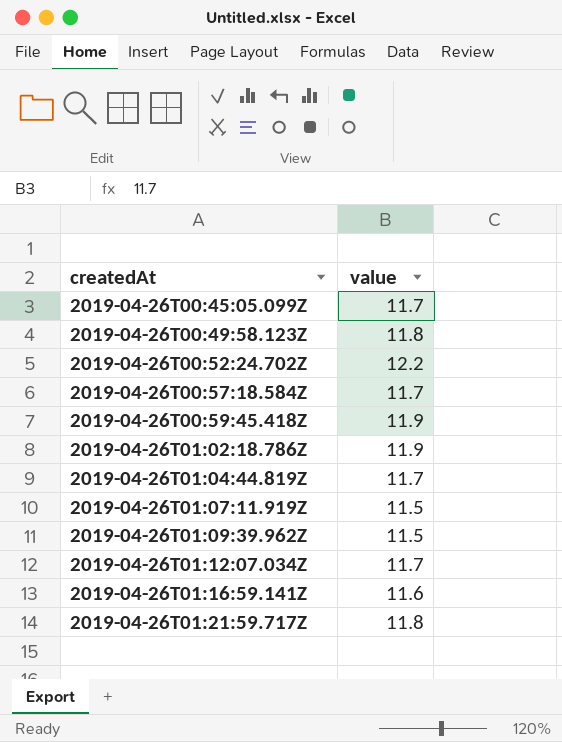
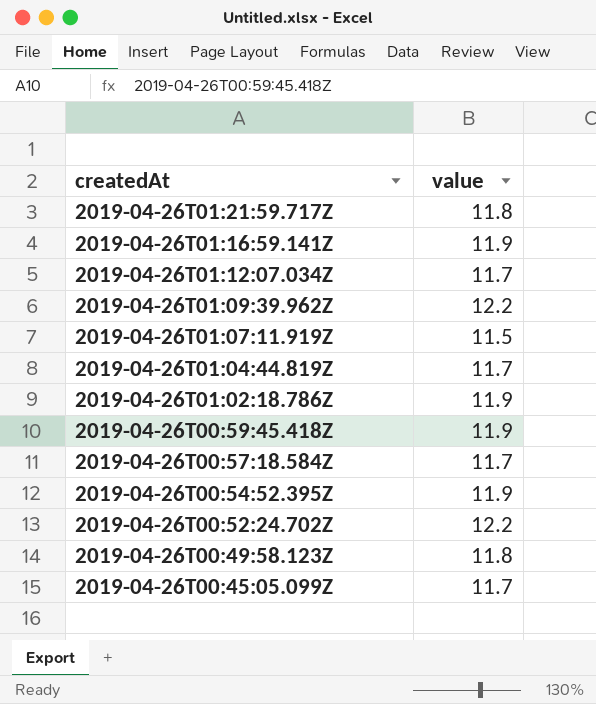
row order: createdAt ascending -> createdAt descending
2019-04-26T01:16:59.141Z | value: 11.6 -> 11.9
2019-04-26T01:09:39.962Z | value: 11.5 -> 12.2
row 2019-04-26T00:54:52.395Z: none -> 11.9

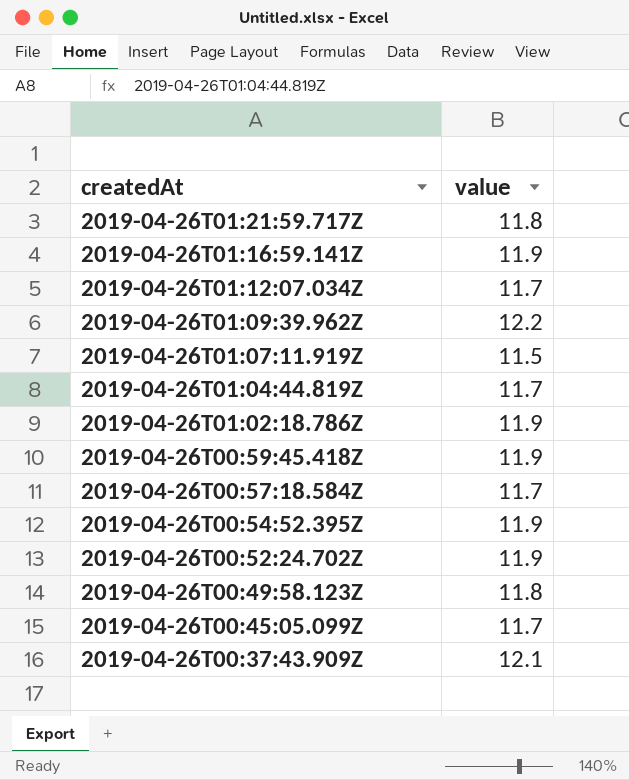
2019-04-26T00:52:24.702Z | value: 12.2 -> 11.9
row 2019-04-26T00:37:43.909Z: none -> 12.1

